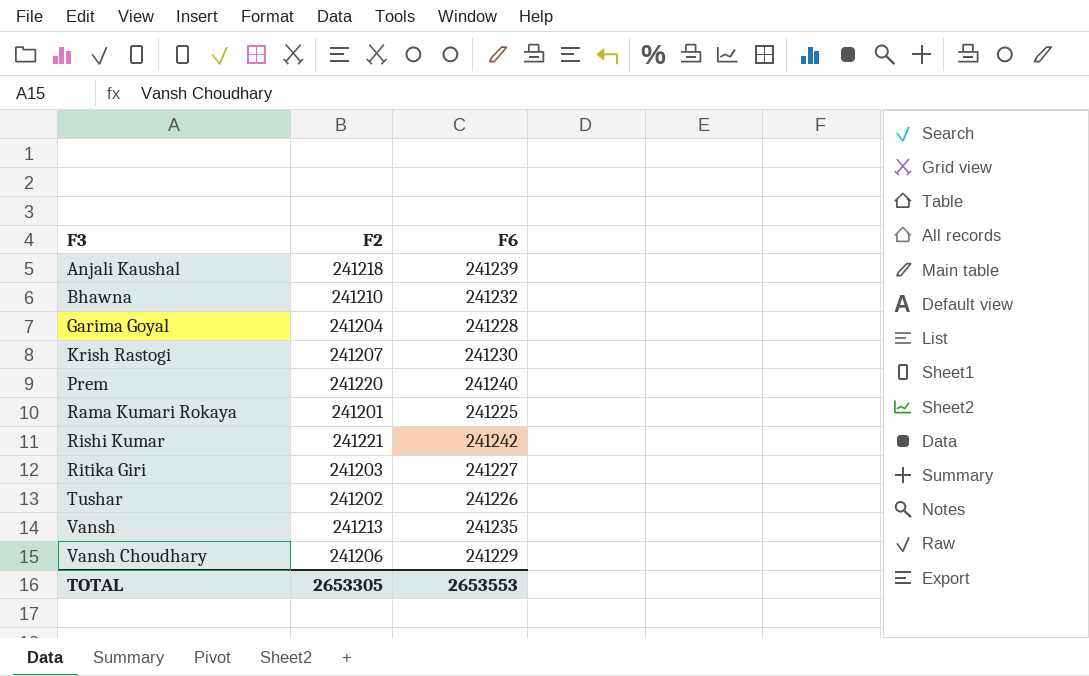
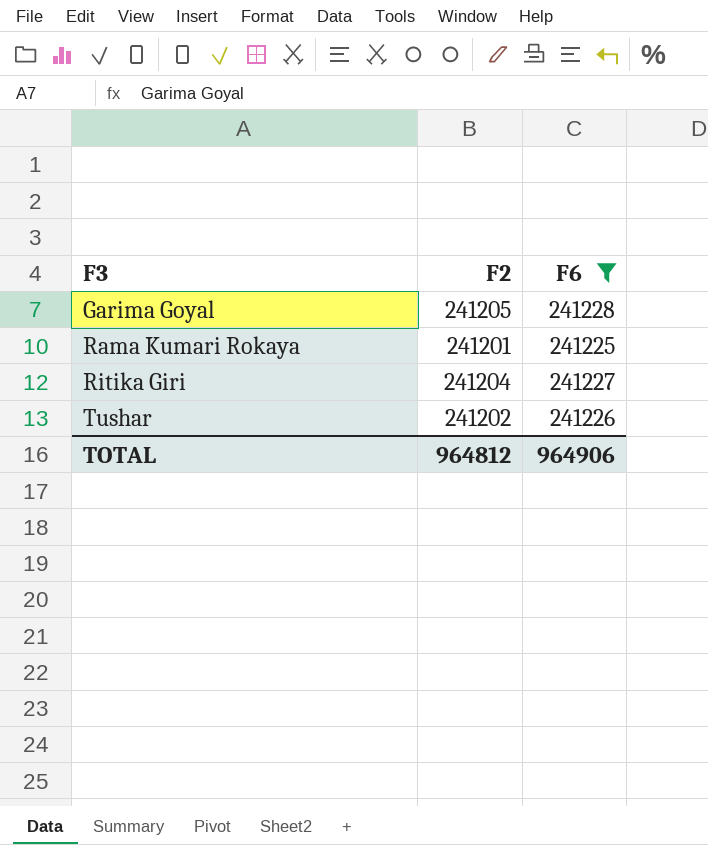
filter: none -> F6 <= 241228
Garima Goyal | F2: 241204 -> 241205
Ritika Giri | F2: 241203 -> 241204
TOTAL | F2: 2653305 -> 964812
TOTAL | F6: 2653553 -> 964906

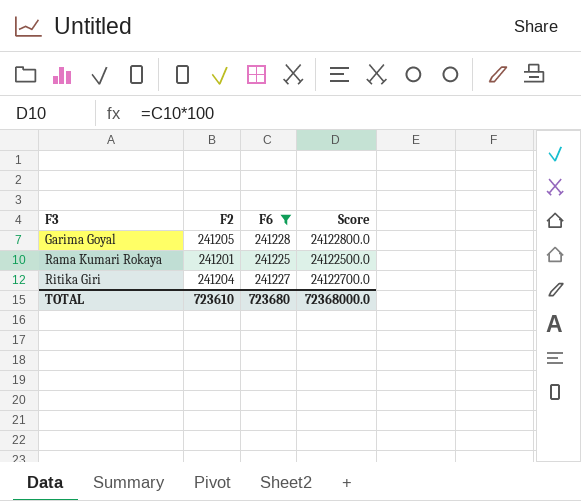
column Score | formula: none -> [F6] * 100
row Tushar: 241202 | 241226 -> none
TOTAL | F2: 964812 -> 723610
TOTAL | F6: 964906 -> 723680

